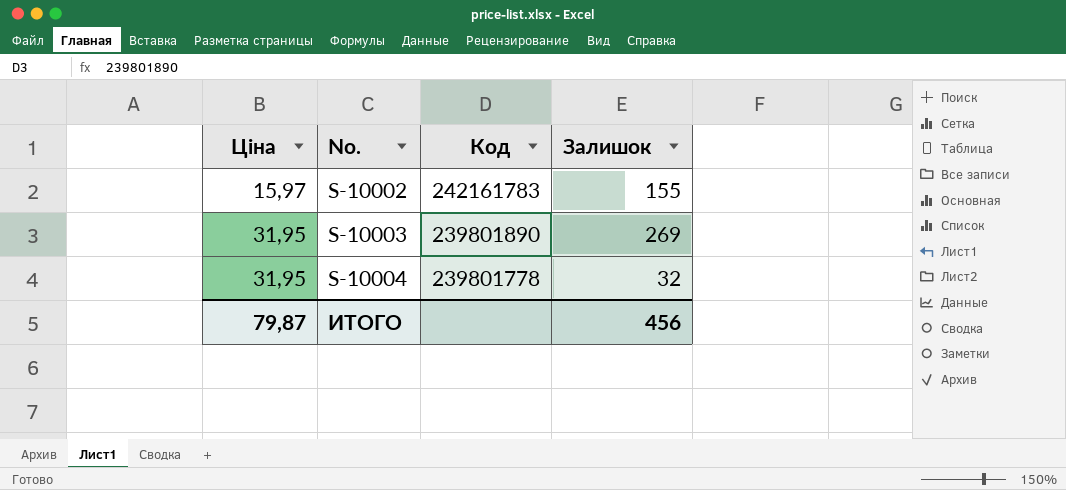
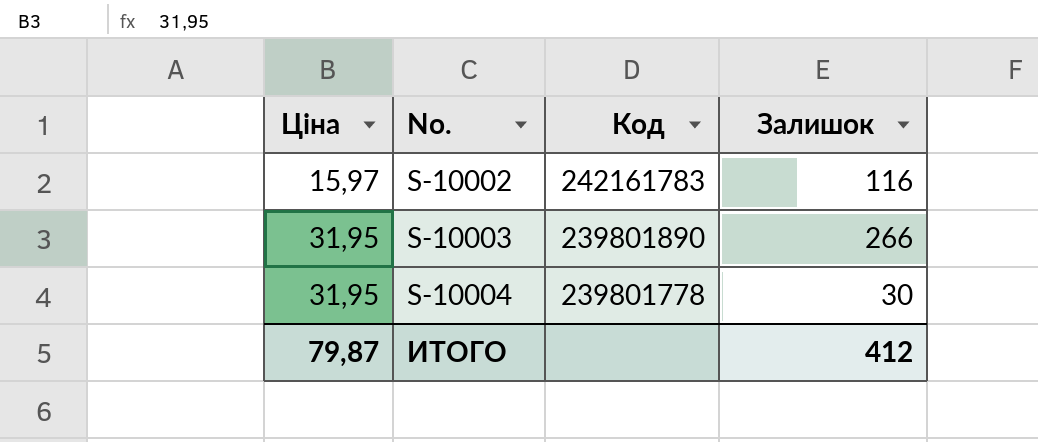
S-10002 | Залишок: 155 -> 116
S-10003 | Залишок: 269 -> 266
S-10004 | Залишок: 32 -> 30
ИТОГО | Залишок: 456 -> 412

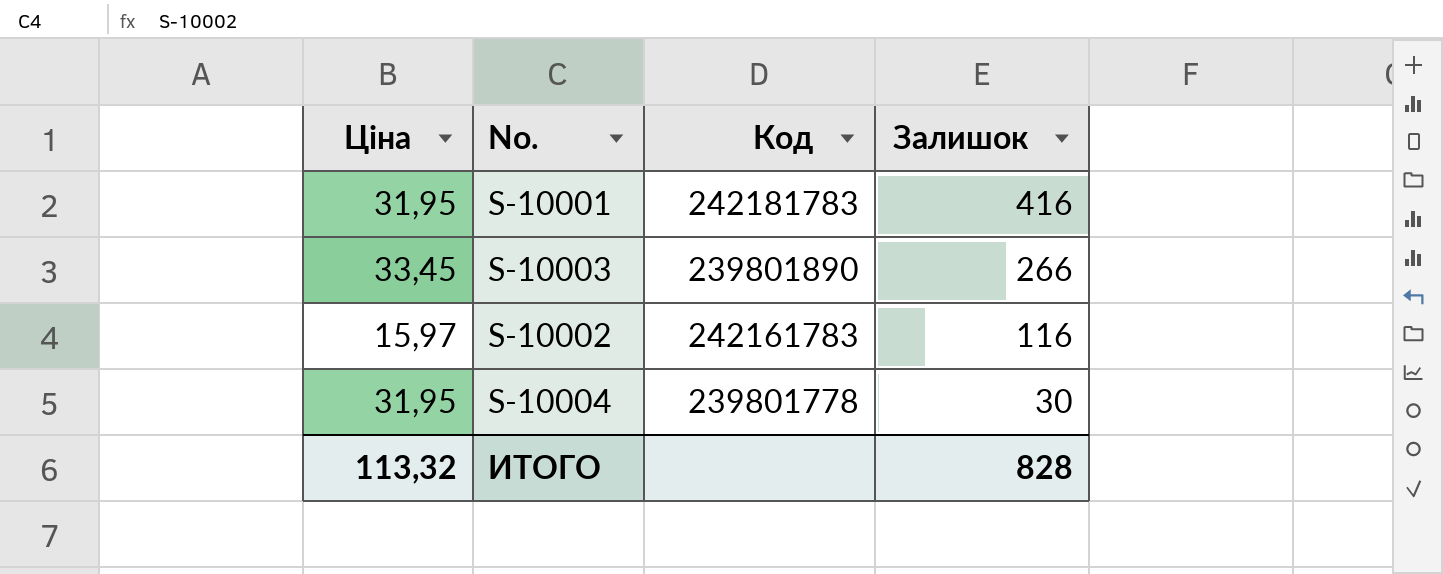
row order: Ціна ascending -> Залишок descending
row S-10001: none -> 31,95 | 242181783 | 416
S-10003 | Ціна: 31,95 -> 33,45
ИТОГО | Ціна: 79,87 -> 113,32
ИТОГО | Залишок: 412 -> 828

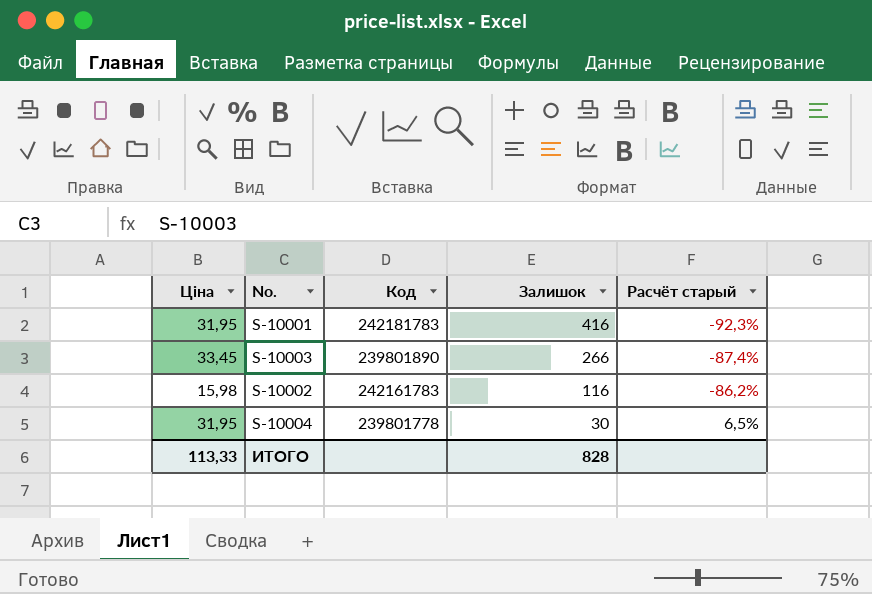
column Расчёт старый | formula: none -> ([Ціна] - [Залишок]) / [Залишок]
S-10002 | Ціна: 15,97 -> 15,98
ИТОГО | Ціна: 113,32 -> 113,33

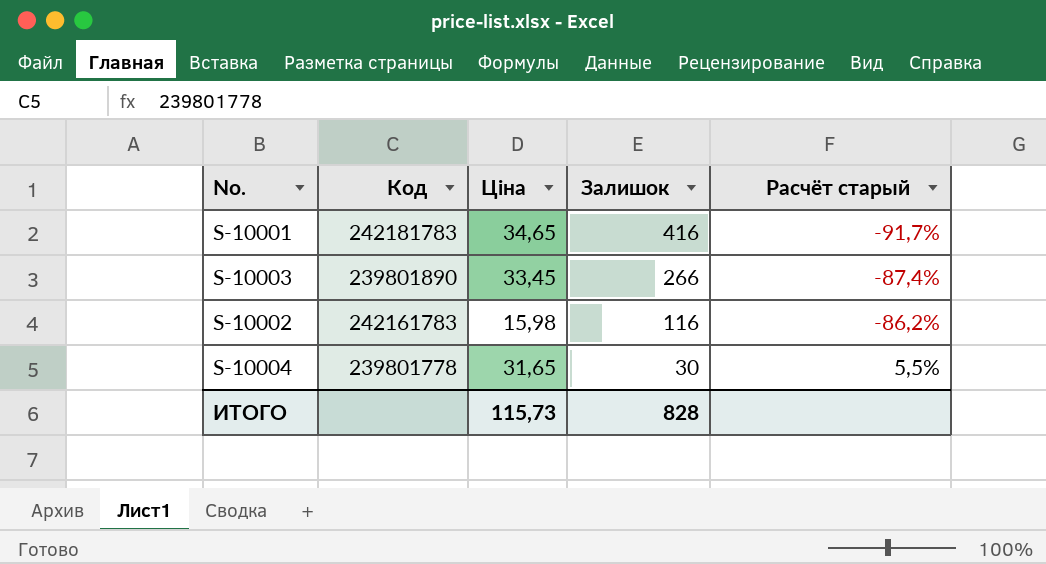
column Ціна | position: 1 -> 3
S-10001 | Ціна: 31,95 -> 34,65
S-10001 | Расчёт старый: -92,3% -> -91,7%
S-10004 | Ціна: 31,95 -> 31,65
S-10004 | Расчёт старый: 6,5% -> 5,5%
ИТОГО | Ціна: 113,33 -> 115,73

